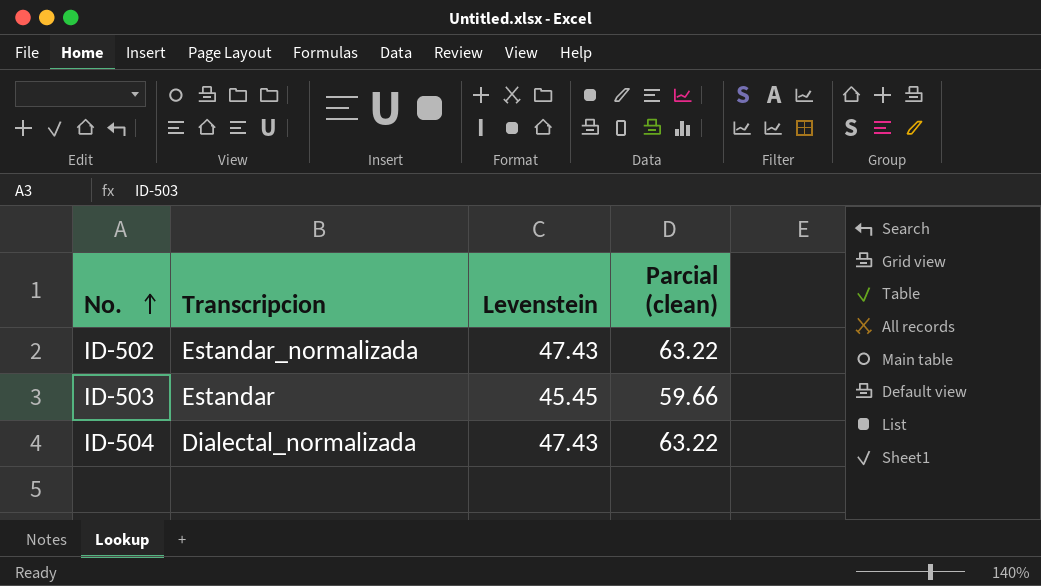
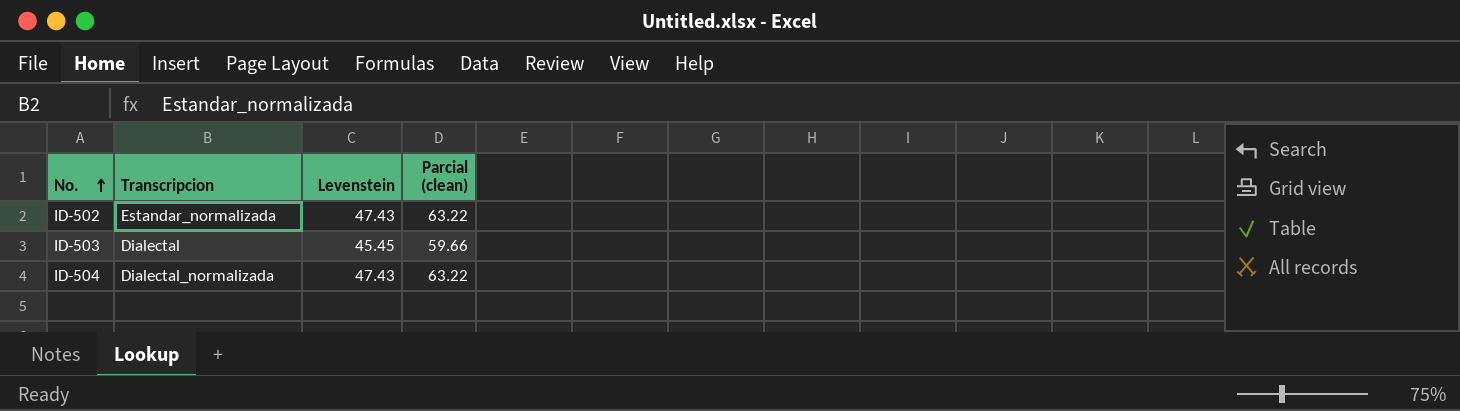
ID-503 | Transcripcion: Estandar -> Dialectal

